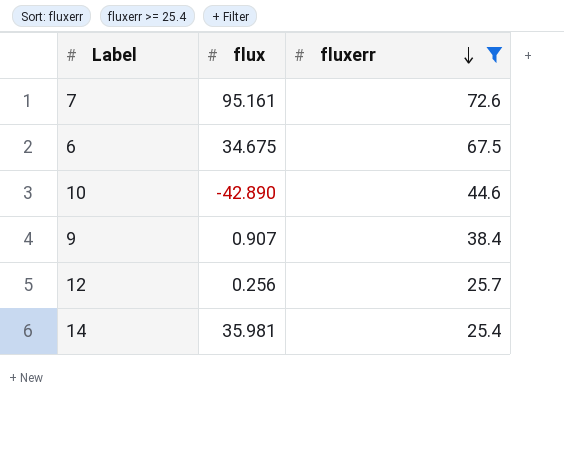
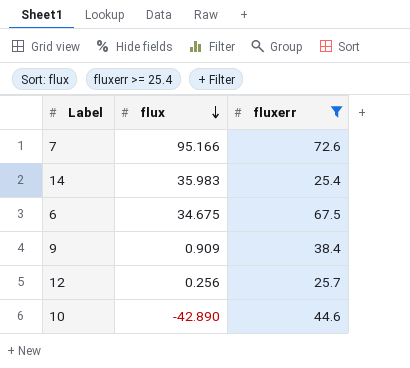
row order: fluxerr descending -> flux descending
7 | flux: 95.161 -> 95.166
14 | flux: 35.981 -> 35.983
9 | flux: 0.907 -> 0.909

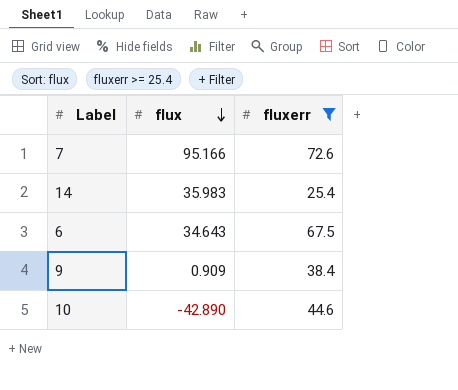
row 12: 0.256 | 25.7 -> none
6 | flux: 34.675 -> 34.643

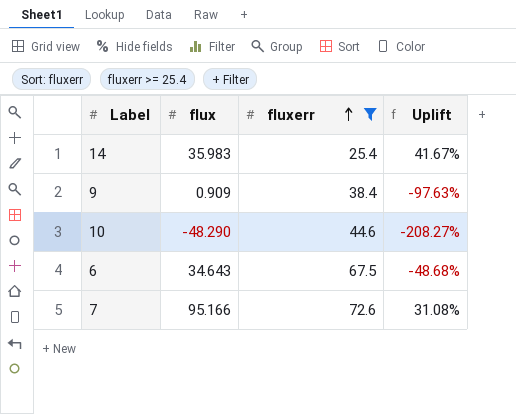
row order: flux descending -> fluxerr ascending
column Uplift | formula: none -> ([flux] - [fluxerr]) / [fluxerr]
10 | flux: -42.890 -> -48.290

